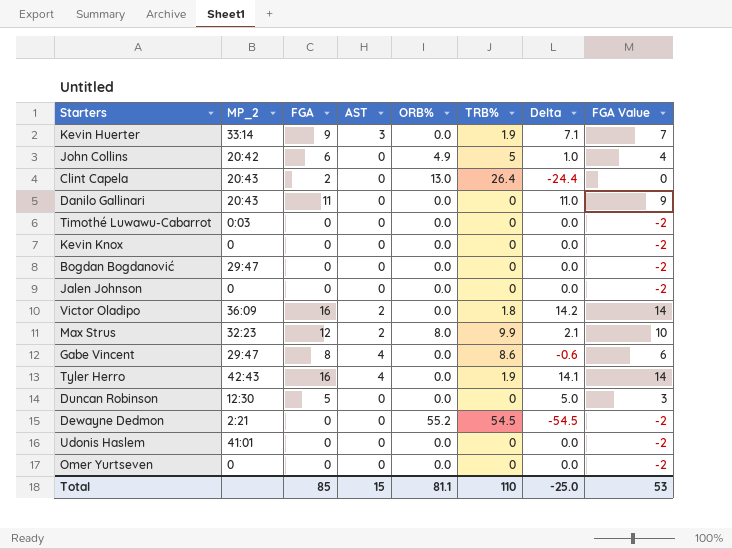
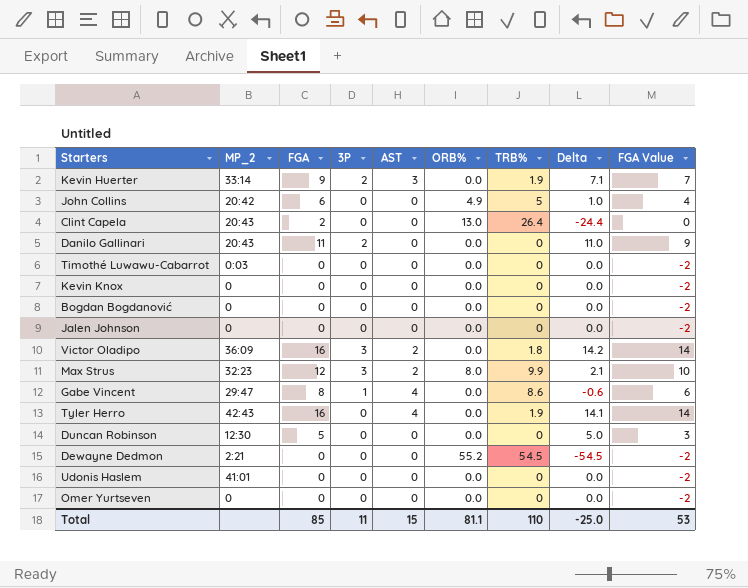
column 3P | position: none -> 4
Bogdan Bogdanović | MP_2: 29:47 -> 0

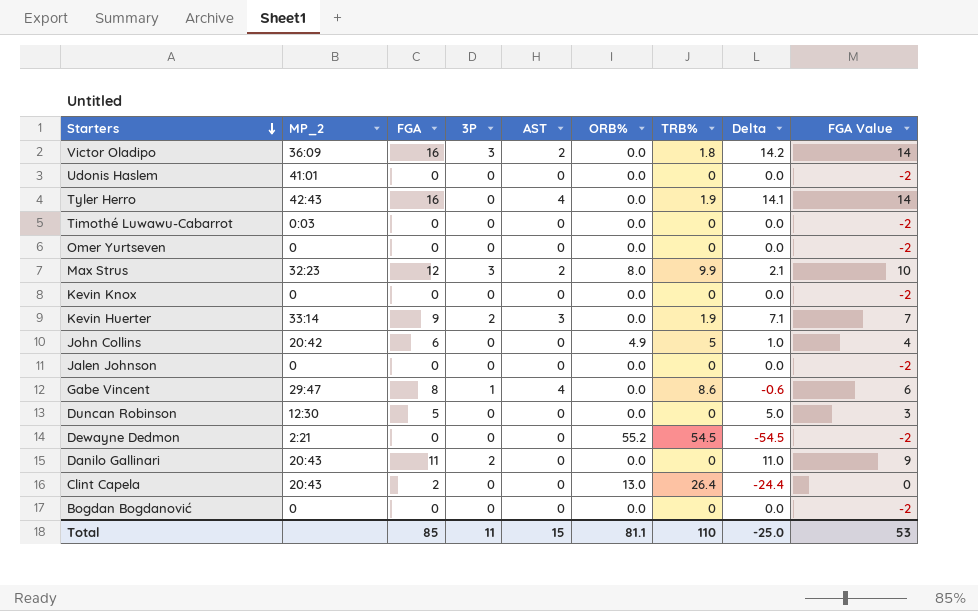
row order: none -> Starters descending

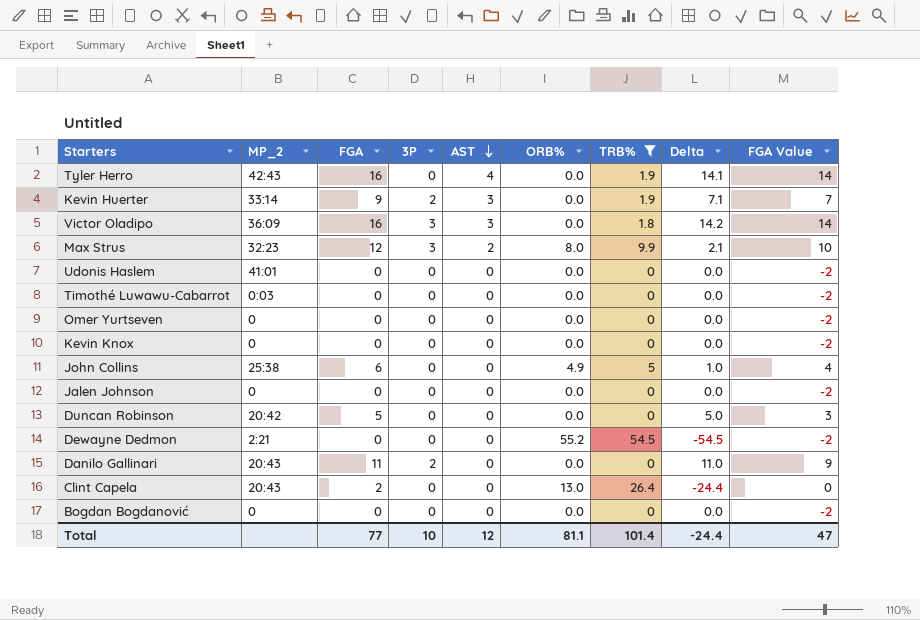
filter: none -> TRB% != 8.6
row order: Starters descending -> AST descending
Victor Oladipo | AST: 2 -> 3
John Collins | MP_2: 20:42 -> 25:38
Duncan Robinson | MP_2: 12:30 -> 20:42
Total | FGA: 85 -> 77
Total | 3P: 11 -> 10
Total | AST: 15 -> 12
Total | TRB%: 110 -> 101.4
Total | Delta: -25.0 -> -24.4
Total | FGA Value: 53 -> 47

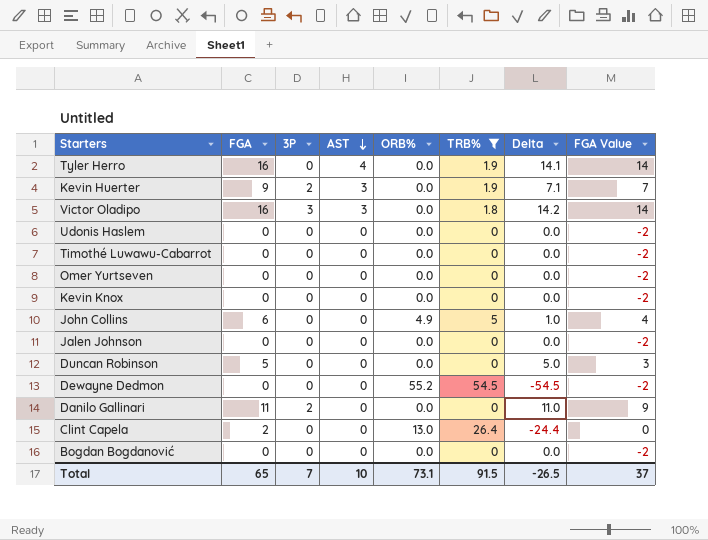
column MP_2 | position: 2 -> none
row Max Strus: 32:23 | 12 | 3 | 2 | 8.0 | 9.9 | 2.1 | 10 -> none
Total | FGA: 77 -> 65
Total | 3P: 10 -> 7
Total | AST: 12 -> 10
Total | ORB%: 81.1 -> 73.1
Total | TRB%: 101.4 -> 91.5
Total | Delta: -24.4 -> -26.5
Total | FGA Value: 47 -> 37

